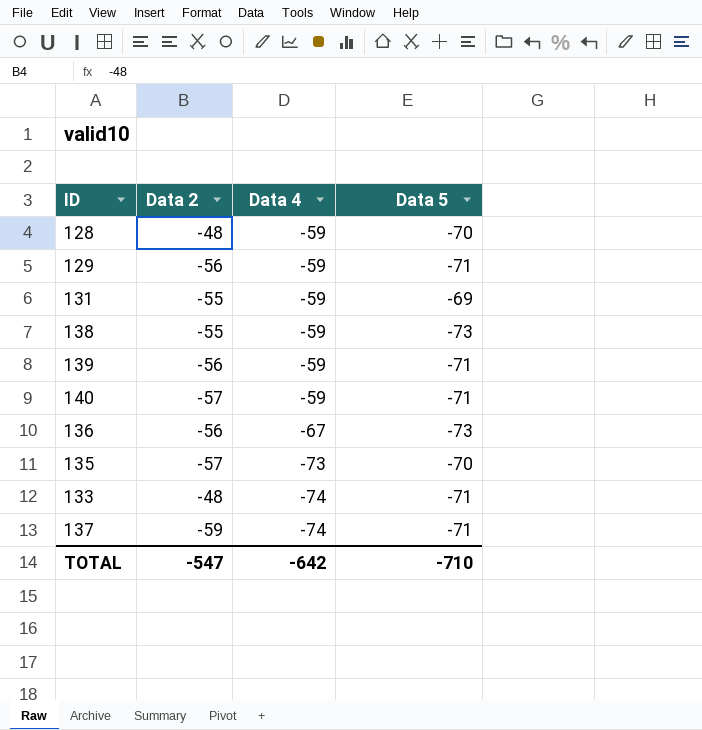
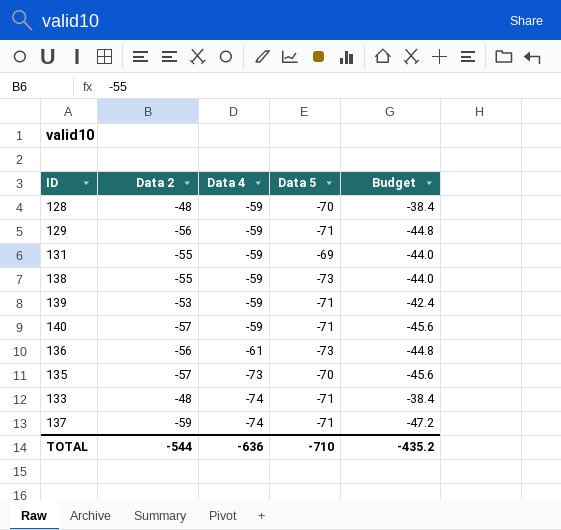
column Budget | formula: none -> [Data 2] * 0.8
139 | Data 2: -56 -> -53
136 | Data 4: -67 -> -61
TOTAL | Data 2: -547 -> -544
TOTAL | Data 4: -642 -> -636

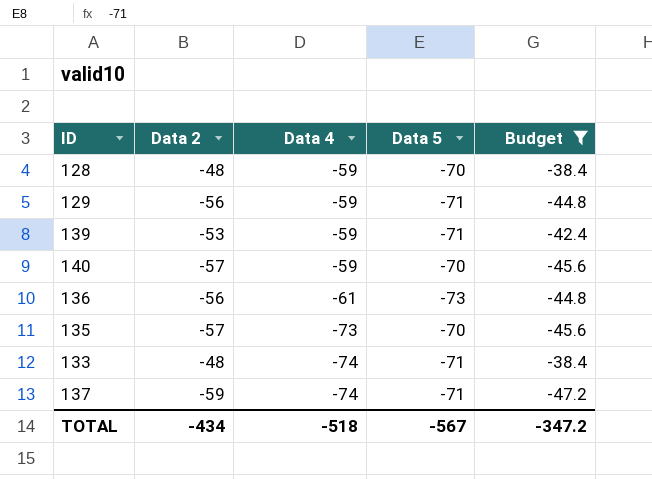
filter: none -> Budget != -44.0
140 | Data 5: -71 -> -70
TOTAL | Data 2: -544 -> -434
TOTAL | Data 4: -636 -> -518
TOTAL | Data 5: -710 -> -567
TOTAL | Budget: -435.2 -> -347.2

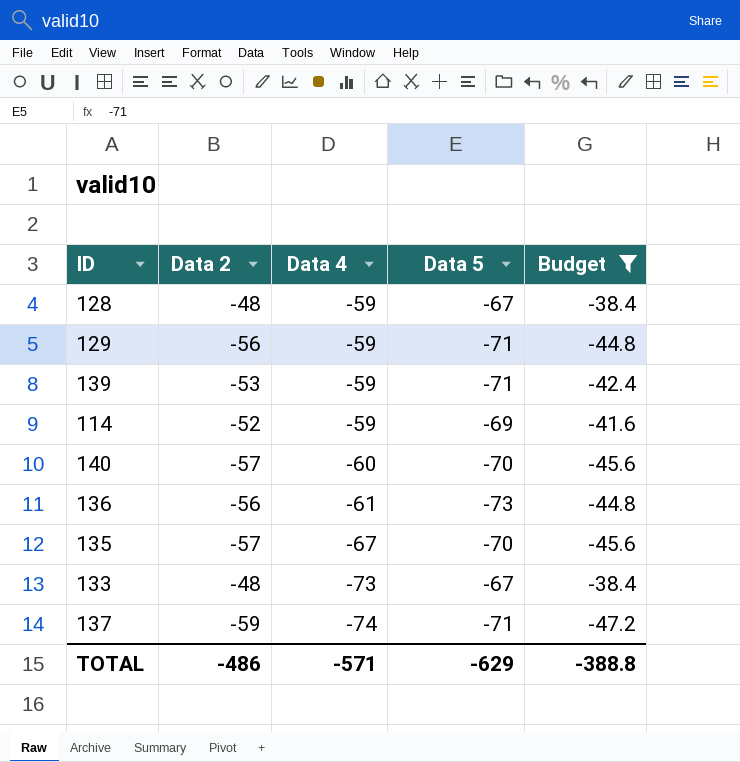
128 | Data 5: -70 -> -67
row 114: none -> -52 | -59 | -69 | -41.6
140 | Data 4: -59 -> -60
135 | Data 4: -73 -> -67
133 | Data 4: -74 -> -73
133 | Data 5: -71 -> -67
TOTAL | Data 2: -434 -> -486
TOTAL | Data 4: -518 -> -571
TOTAL | Data 5: -567 -> -629
TOTAL | Budget: -347.2 -> -388.8

